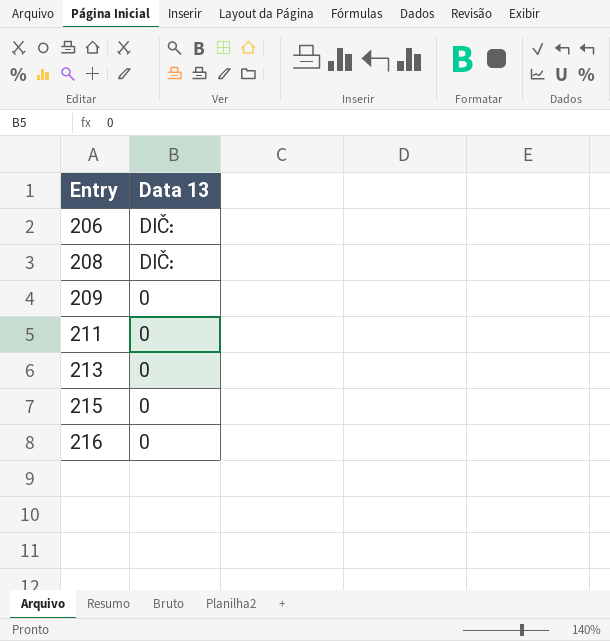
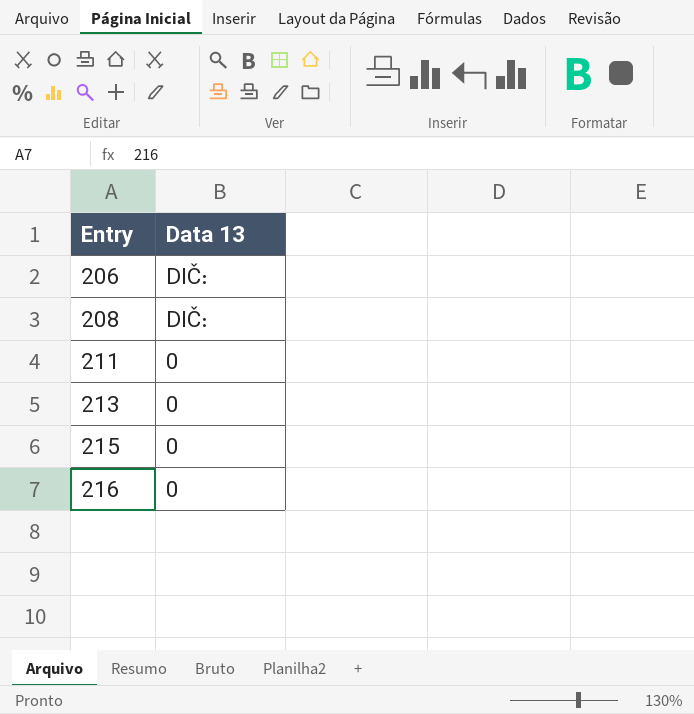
row 209: 0 -> none

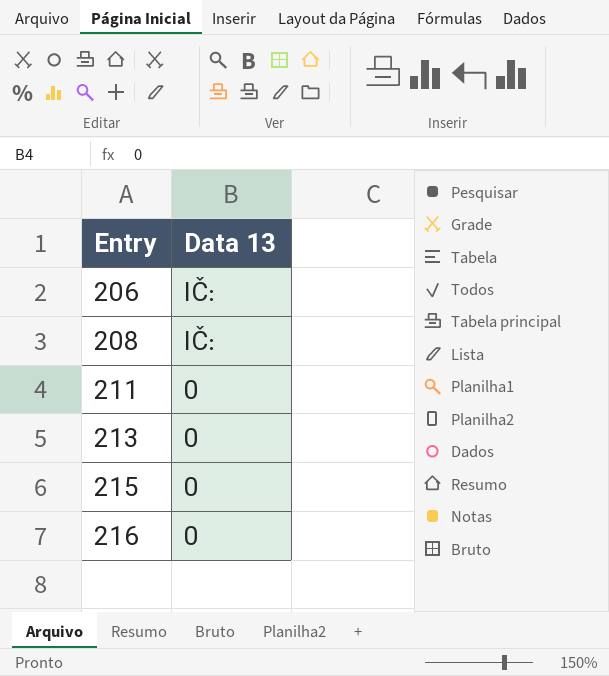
206 | Data 13: DIČ: -> IČ:
208 | Data 13: DIČ: -> IČ:

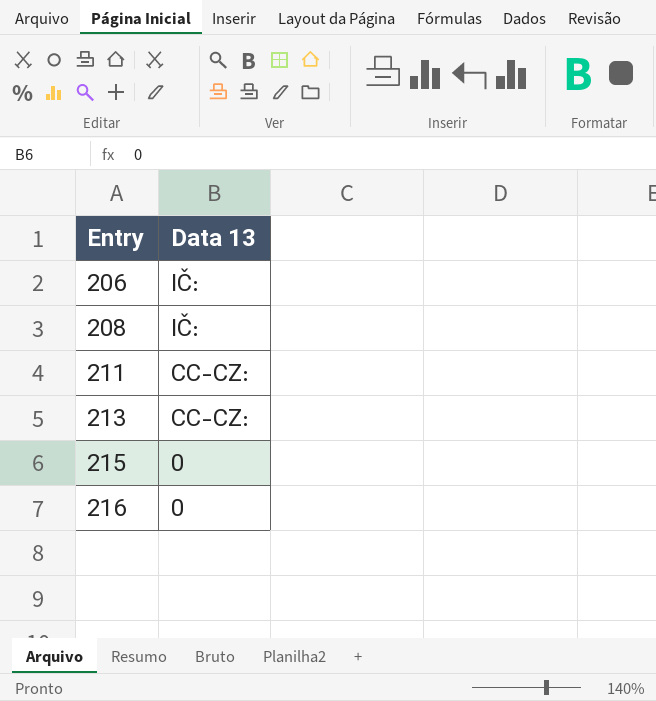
211 | Data 13: 0 -> CC-CZ:
213 | Data 13: 0 -> CC-CZ:

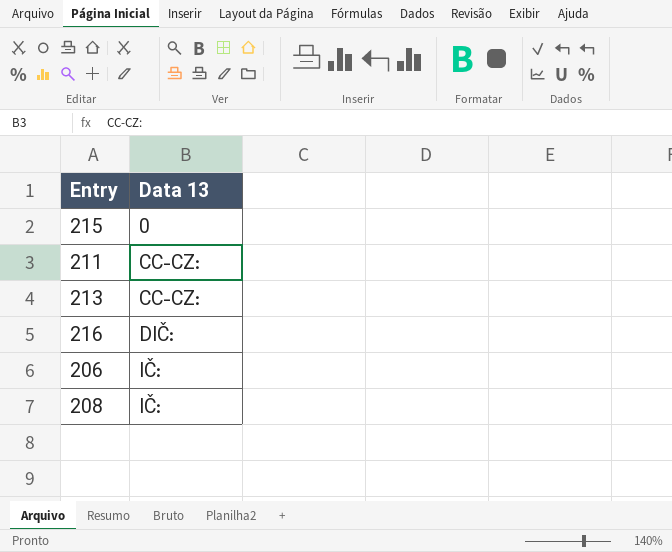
row order: Entry ascending -> Data 13 ascending
216 | Data 13: 0 -> DIČ:

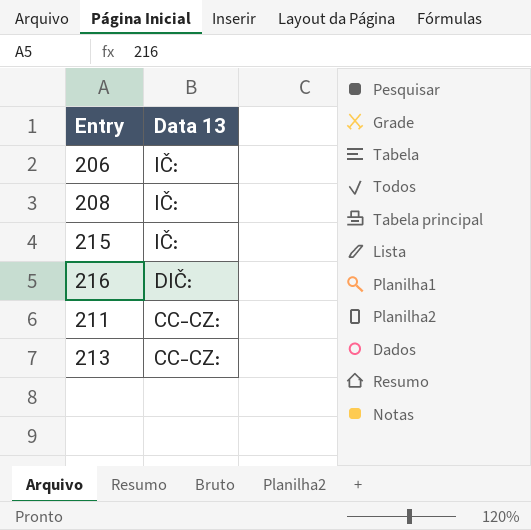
row order: Data 13 ascending -> Data 13 descending
215 | Data 13: 0 -> IČ:

